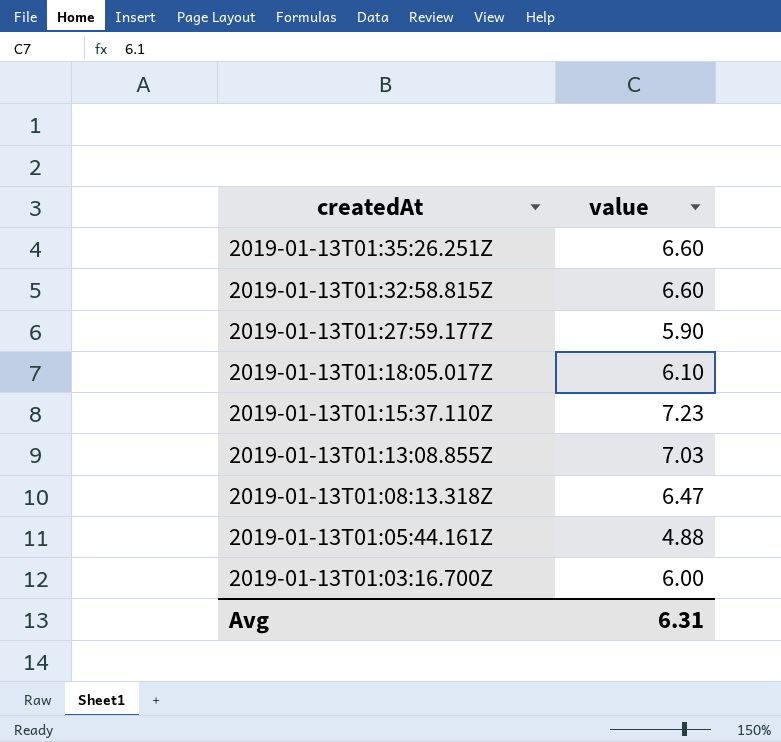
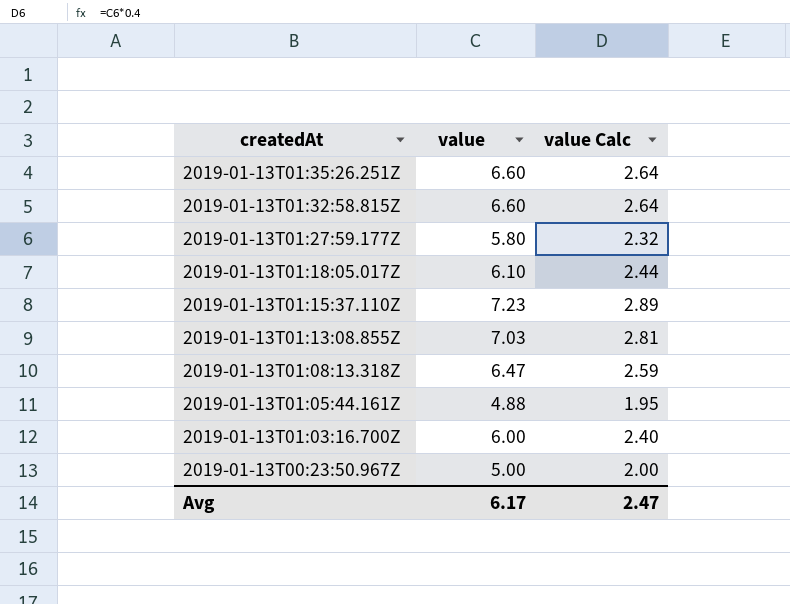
column value Calc | formula: none -> [value] * 0.4
2019-01-13T01:27:59.177Z | value: 5.90 -> 5.80
row 2019-01-13T00:23:50.967Z: none -> 5.00 | 2.00
Avg | value: 6.31 -> 6.17

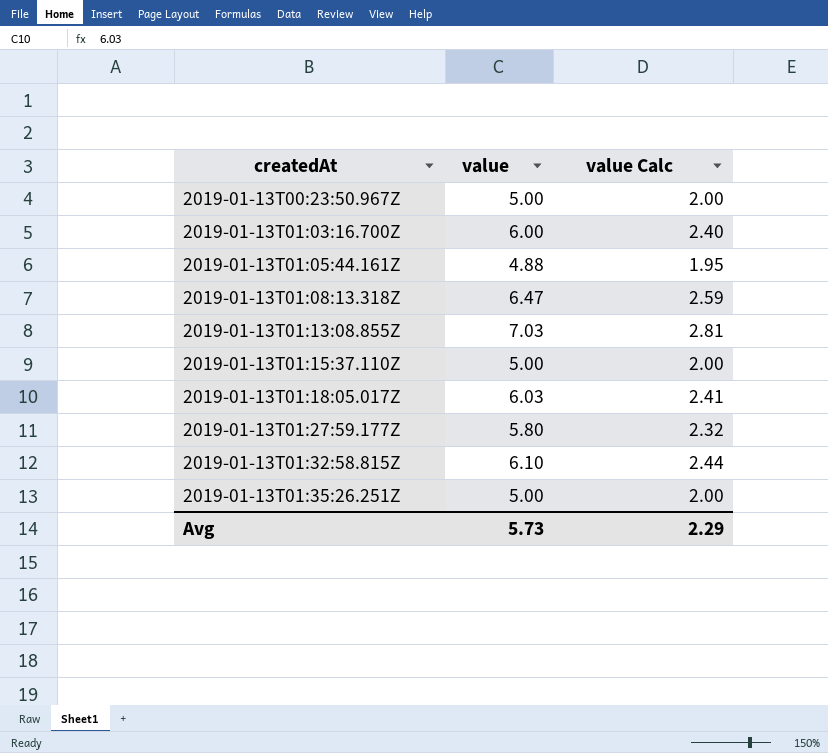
row order: createdAt descending -> createdAt ascending
2019-01-13T01:15:37.110Z | value: 7.23 -> 5.00
2019-01-13T01:15:37.110Z | value Calc: 2.89 -> 2.00
2019-01-13T01:18:05.017Z | value: 6.10 -> 6.03
2019-01-13T01:18:05.017Z | value Calc: 2.44 -> 2.41
2019-01-13T01:32:58.815Z | value: 6.60 -> 6.10
2019-01-13T01:32:58.815Z | value Calc: 2.64 -> 2.44
2019-01-13T01:35:26.251Z | value: 6.60 -> 5.00
2019-01-13T01:35:26.251Z | value Calc: 2.64 -> 2.00
Avg | value: 6.17 -> 5.73
Avg | value Calc: 2.47 -> 2.29

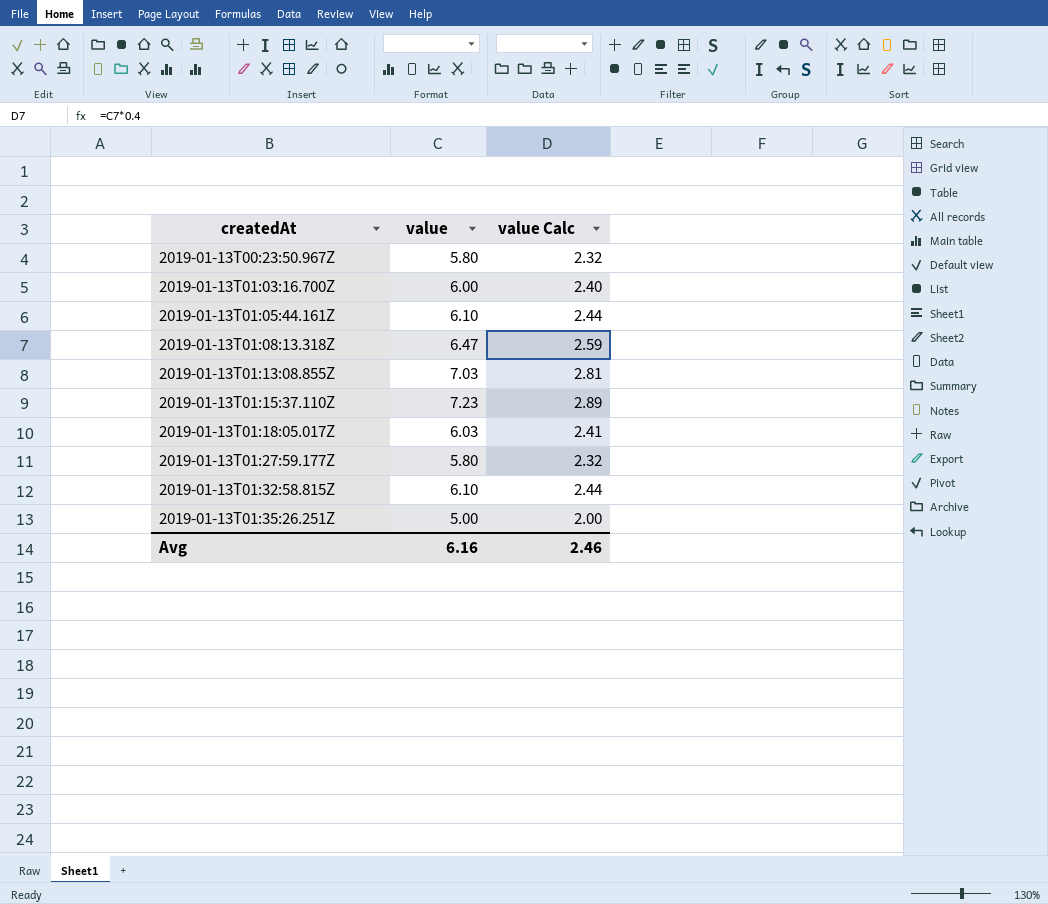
2019-01-13T00:23:50.967Z | value: 5.00 -> 5.80
2019-01-13T00:23:50.967Z | value Calc: 2.00 -> 2.32
2019-01-13T01:05:44.161Z | value: 4.88 -> 6.10
2019-01-13T01:05:44.161Z | value Calc: 1.95 -> 2.44
2019-01-13T01:15:37.110Z | value: 5.00 -> 7.23
2019-01-13T01:15:37.110Z | value Calc: 2.00 -> 2.89
Avg | value: 5.73 -> 6.16
Avg | value Calc: 2.29 -> 2.46

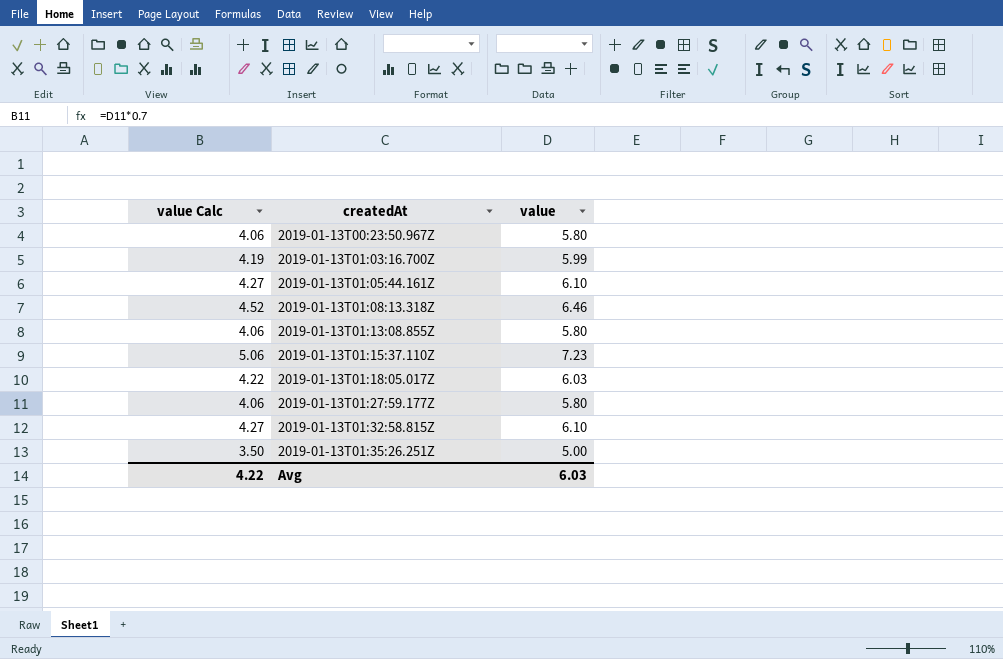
column value Calc | formula: [value] * 0.4 -> [value] * 0.7
column value Calc | position: 3 -> 1
2019-01-13T01:03:16.700Z | value: 6.00 -> 5.99
2019-01-13T01:08:13.318Z | value: 6.47 -> 6.46
2019-01-13T01:13:08.855Z | value: 7.03 -> 5.80
Avg | value Calc: 2.46 -> 4.22
Avg | value: 6.16 -> 6.03

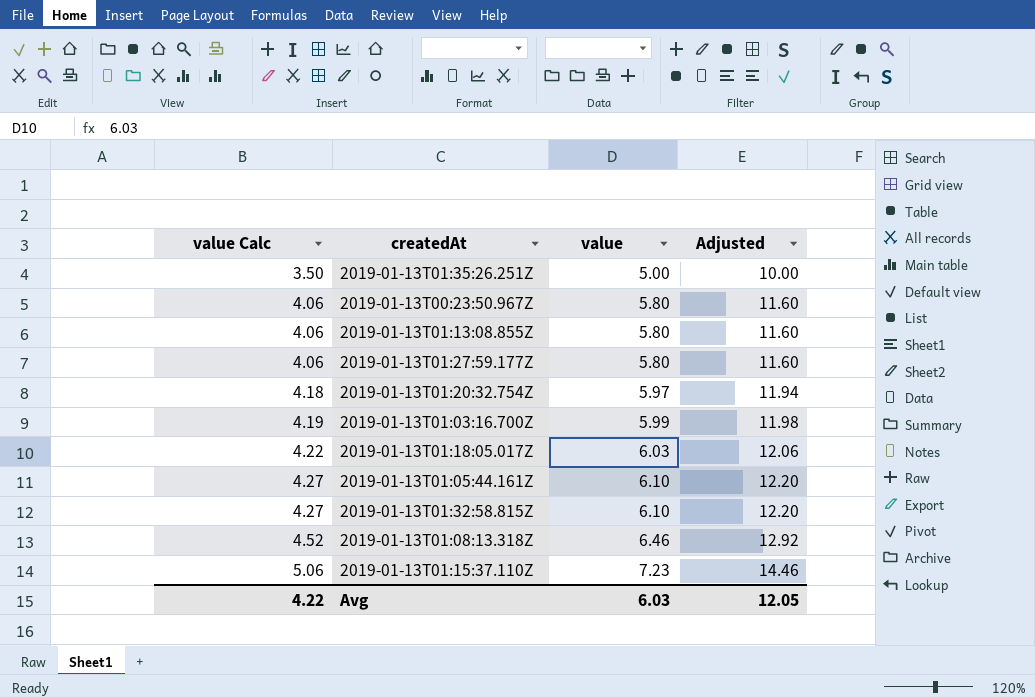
row order: createdAt ascending -> value Calc ascending
column Adjusted | formula: none -> [value] * 2
row 2019-01-13T01:20:32.754Z: none -> 4.18 | 5.97 | 11.94

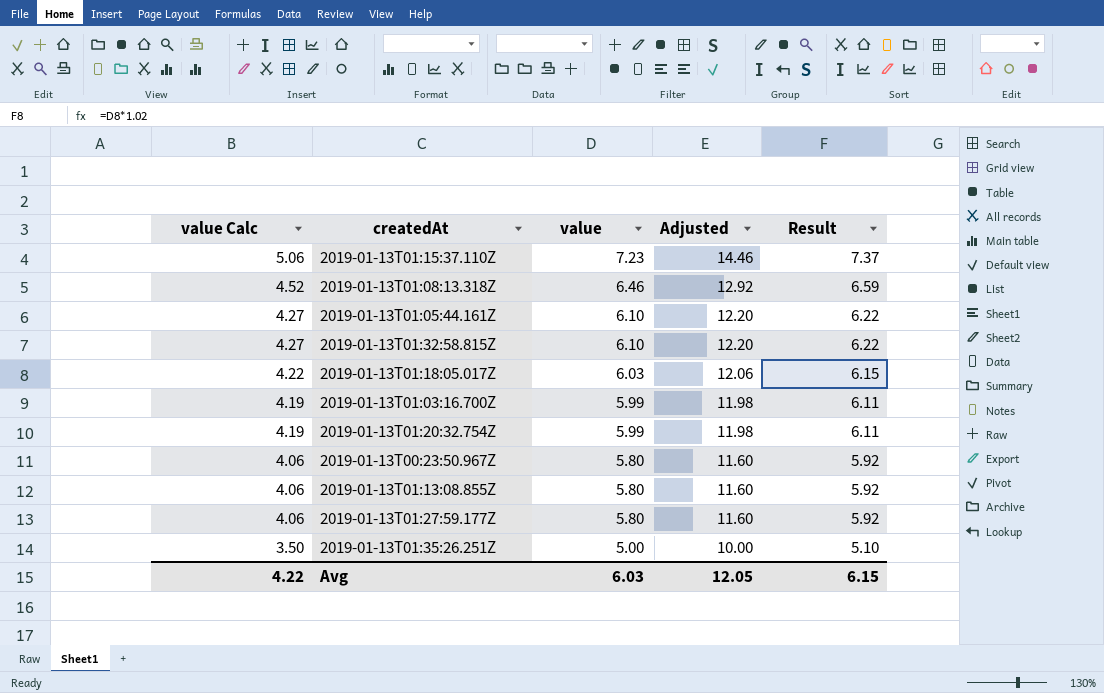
row order: value Calc ascending -> value Calc descending
column Result | formula: none -> [value] * 1.02
2019-01-13T01:20:32.754Z | value Calc: 4.18 -> 4.19
2019-01-13T01:20:32.754Z | value: 5.97 -> 5.99
2019-01-13T01:20:32.754Z | Adjusted: 11.94 -> 11.98

